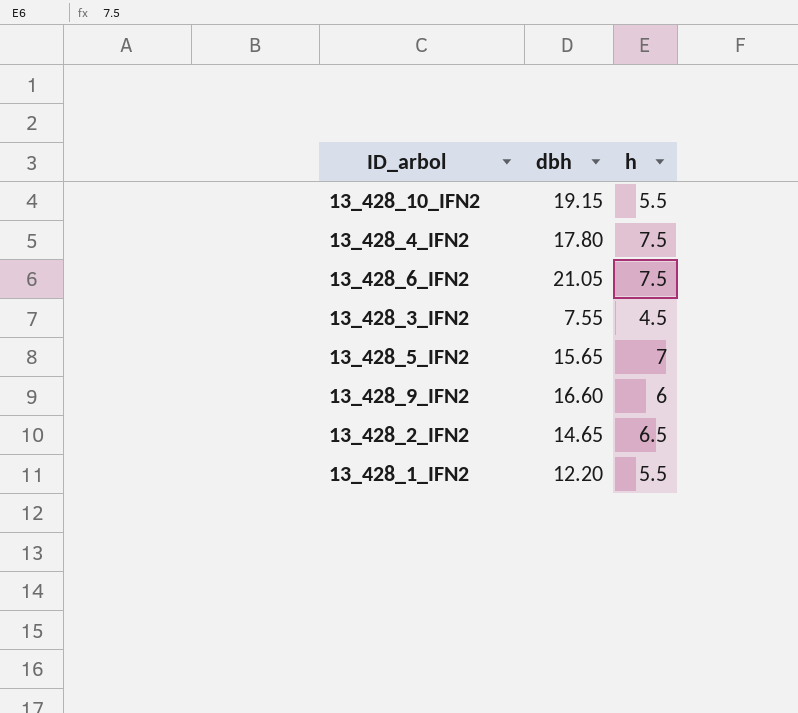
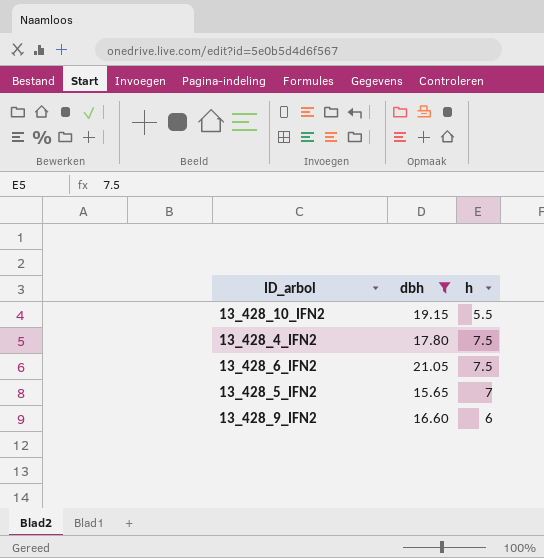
filter: none -> dbh >= 15.65

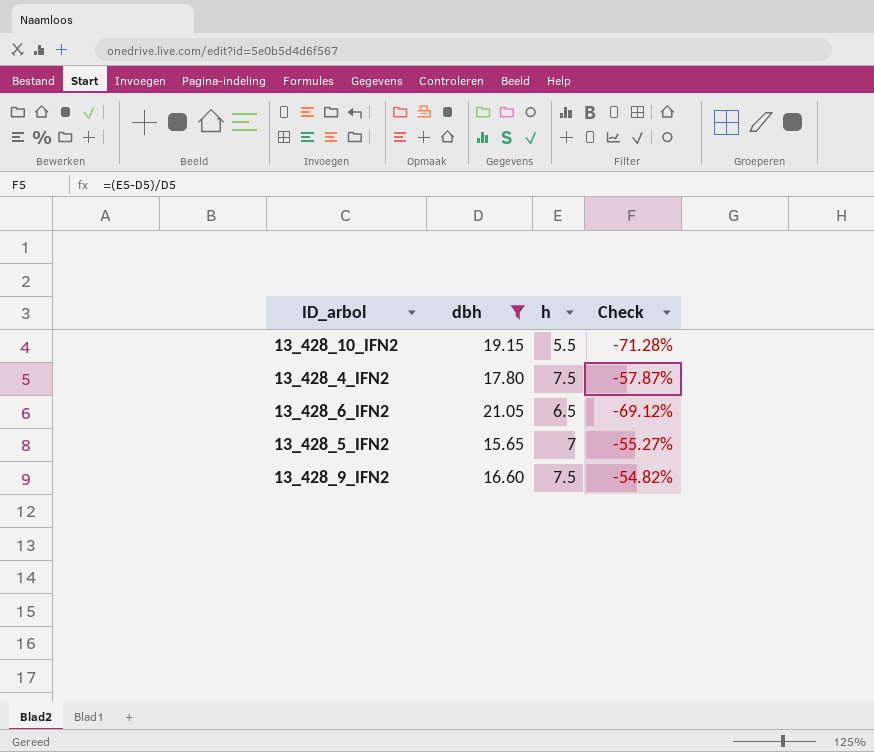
column Check | formula: none -> ([h] - [dbh]) / [dbh]
13_428_6_IFN2 | h: 7.5 -> 6.5
13_428_9_IFN2 | h: 6 -> 7.5

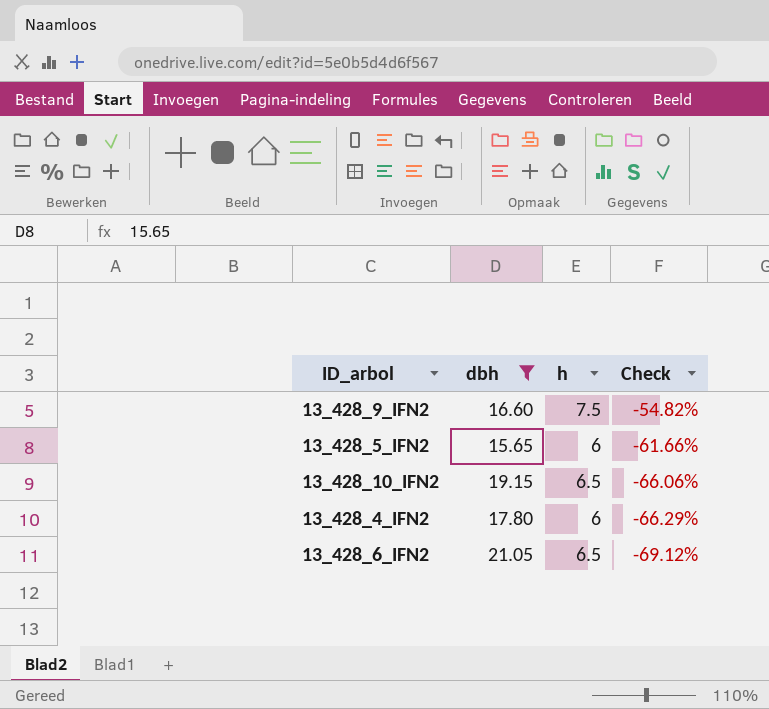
row order: none -> Check descending
13_428_5_IFN2 | h: 7 -> 6
13_428_5_IFN2 | Check: -55.27% -> -61.66%
13_428_10_IFN2 | h: 5.5 -> 6.5
13_428_10_IFN2 | Check: -71.28% -> -66.06%
13_428_4_IFN2 | h: 7.5 -> 6
13_428_4_IFN2 | Check: -57.87% -> -66.29%

